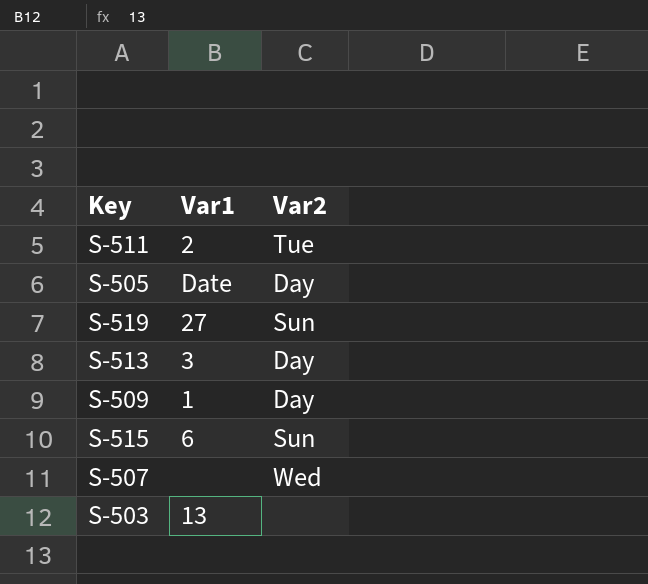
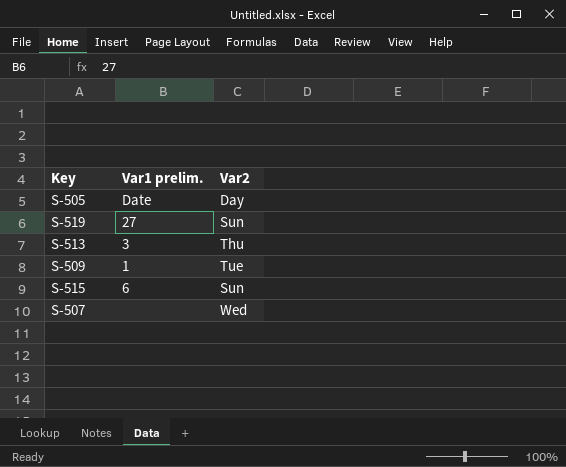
column name: Var1 -> Var1 prelim.
row S-511: 2 | Tue -> none
row S-503: 13 | none -> none
S-513 | Var2: Day -> Thu
S-509 | Var2: Day -> Tue

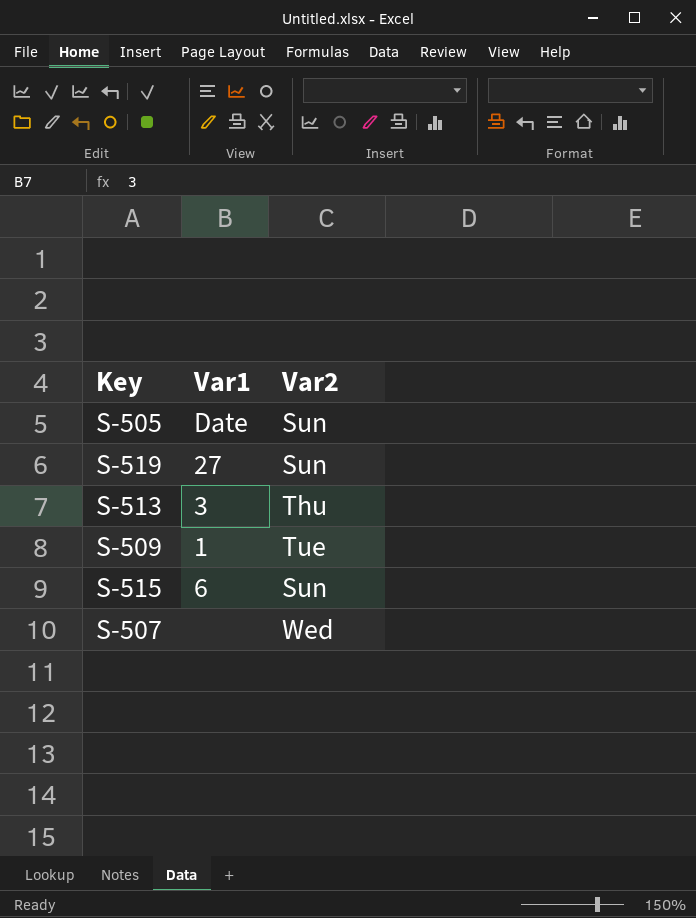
column name: Var1 prelim. -> Var1
S-505 | Var2: Day -> Sun

